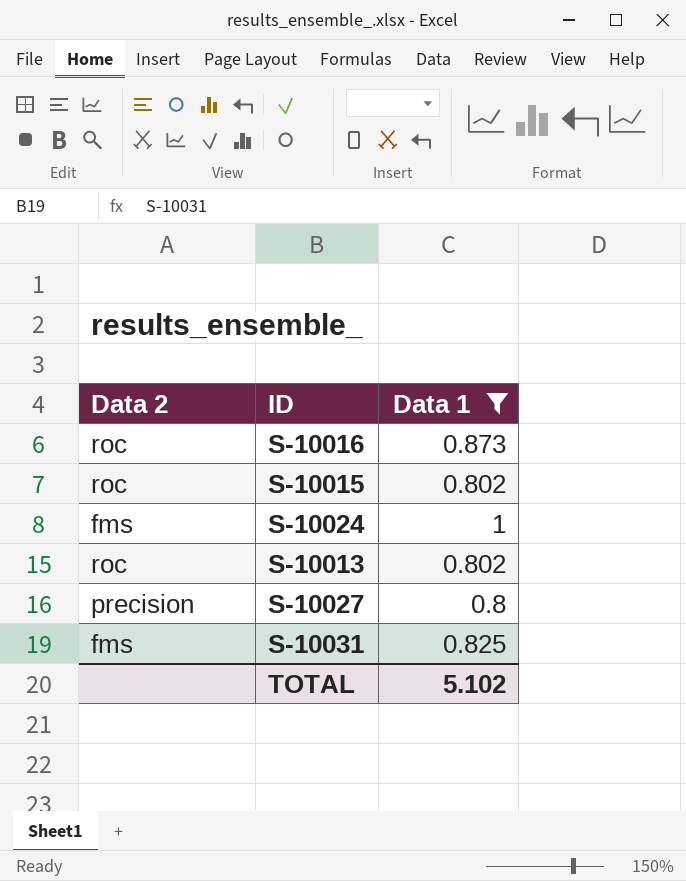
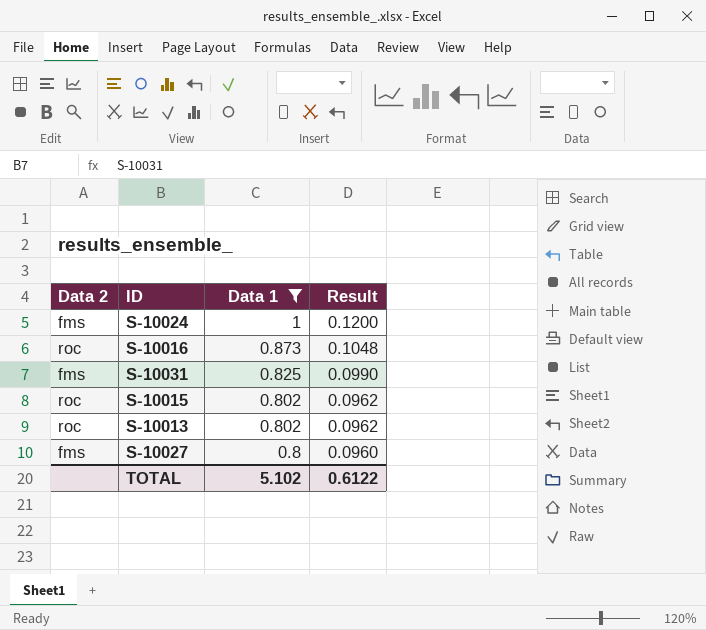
row order: none -> Data 1 descending
column Result | formula: none -> [Data 1] * 0.12
S-10027 | Data 2: precision -> fms

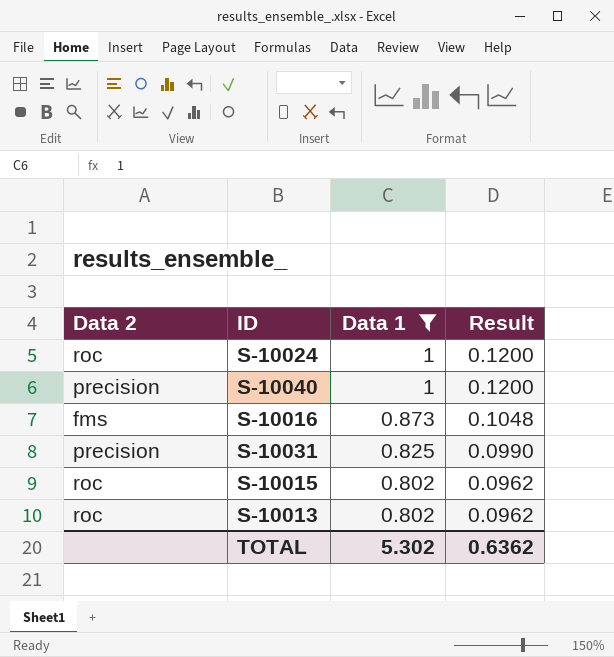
row S-10027: fms | 0.8 | 0.0960 -> none
S-10024 | Data 2: fms -> roc
row S-10040: none -> precision | 1 | 0.1200
S-10016 | Data 2: roc -> fms
S-10031 | Data 2: fms -> precision
TOTAL | Data 1: 5.102 -> 5.302
TOTAL | Result: 0.6122 -> 0.6362

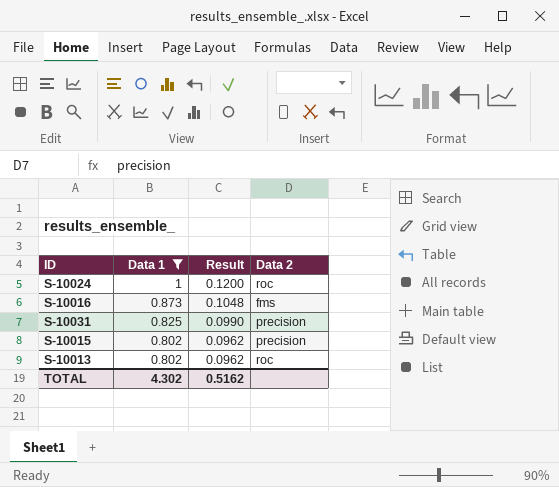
column Data 2 | position: 1 -> 4
row S-10040: precision | 1 | 0.1200 -> none
S-10015 | Data 2: roc -> precision
TOTAL | Data 1: 5.302 -> 4.302
TOTAL | Result: 0.6362 -> 0.5162

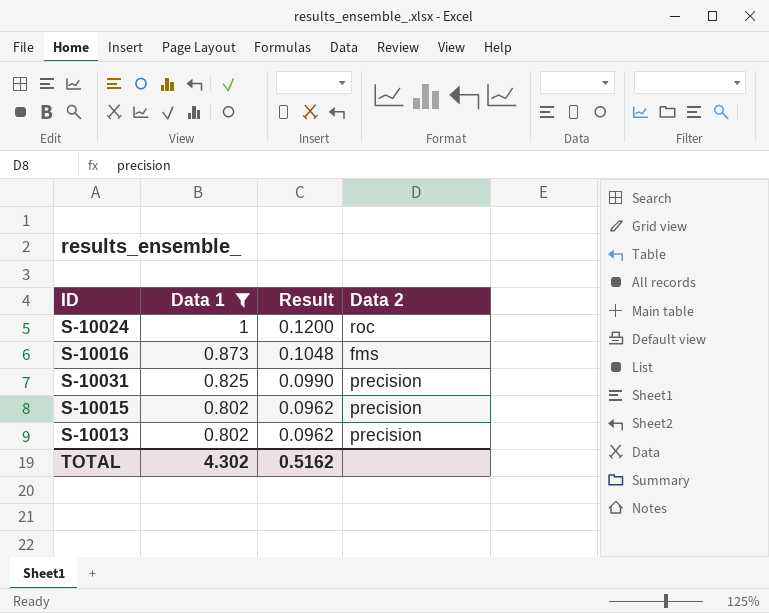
S-10013 | Data 2: roc -> precision

